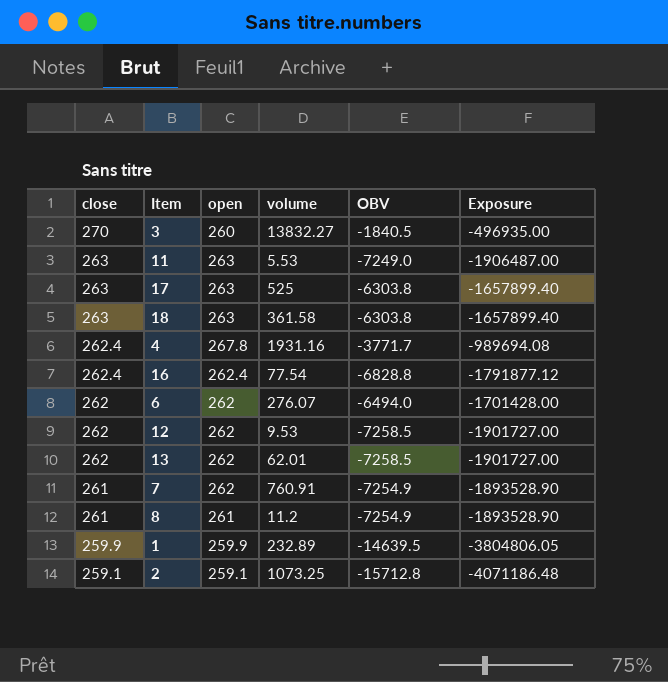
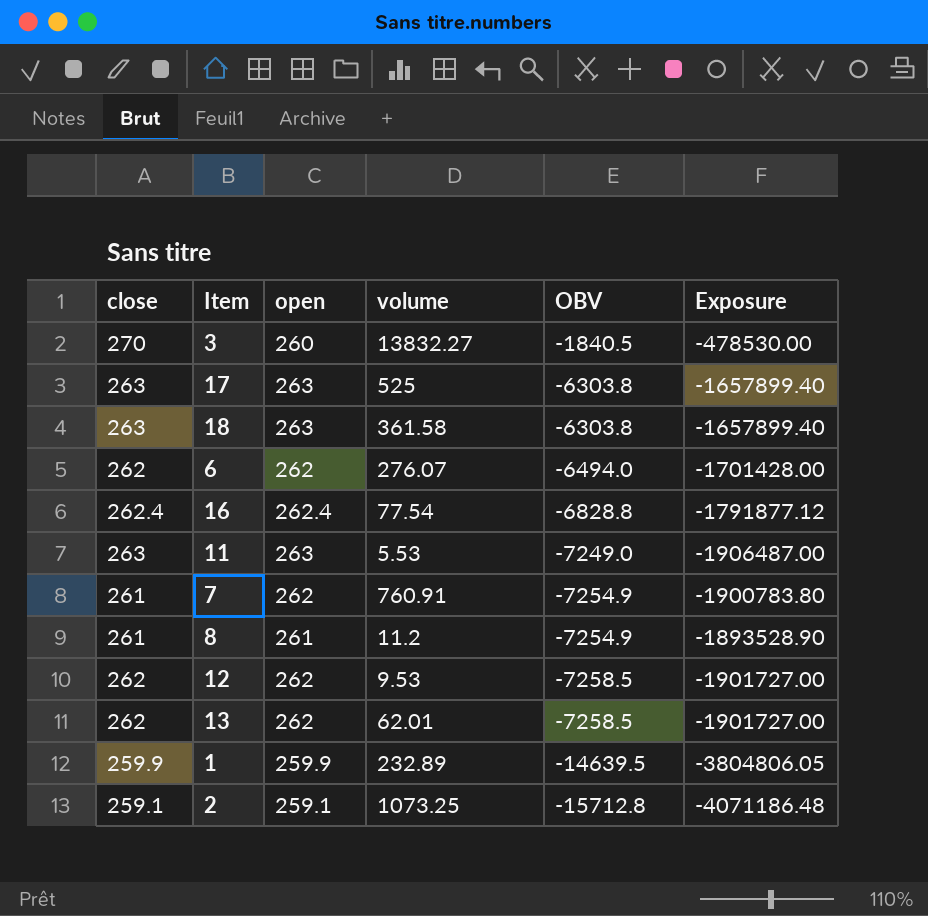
row order: close descending -> OBV descending
column Exposure | formula: [close] * [OBV] -> [open] * [OBV]
row 4: 262.4 | 267.8 | 1931.16 | -3771.7 | -989694.08 -> none

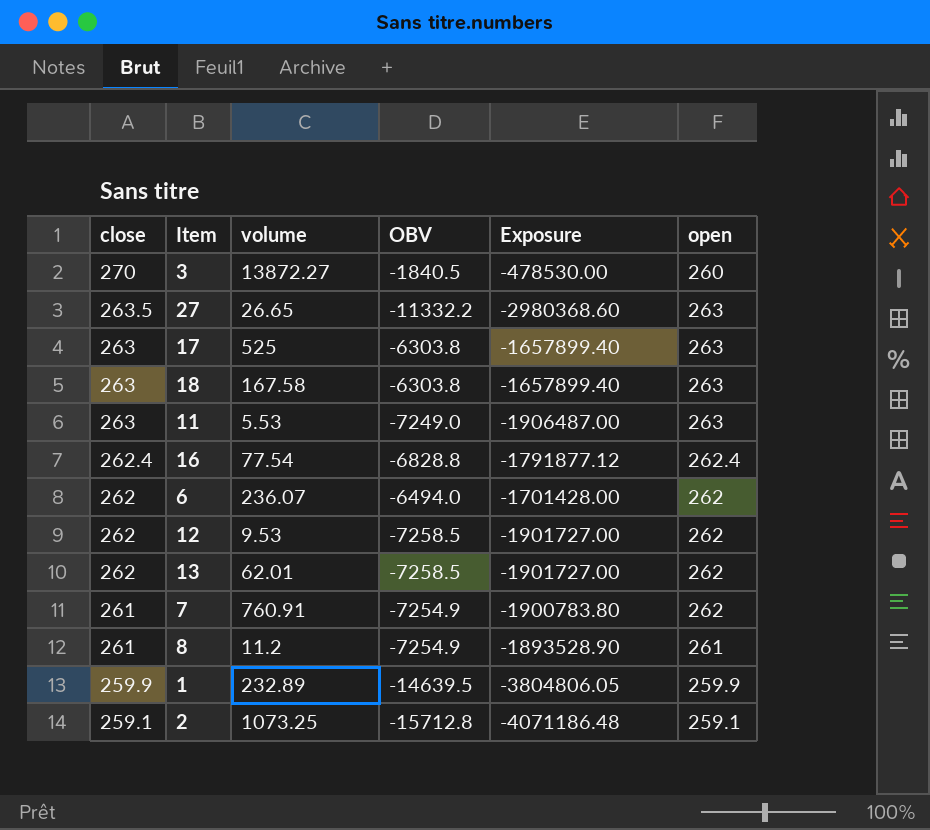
row order: OBV descending -> close descending
column open | position: 3 -> 6
3 | volume: 13832.27 -> 13872.27
row 27: none -> 263.5 | 26.65 | -11332.2 | -2980368.60 | 263
18 | volume: 361.58 -> 167.58
6 | volume: 276.07 -> 236.07

